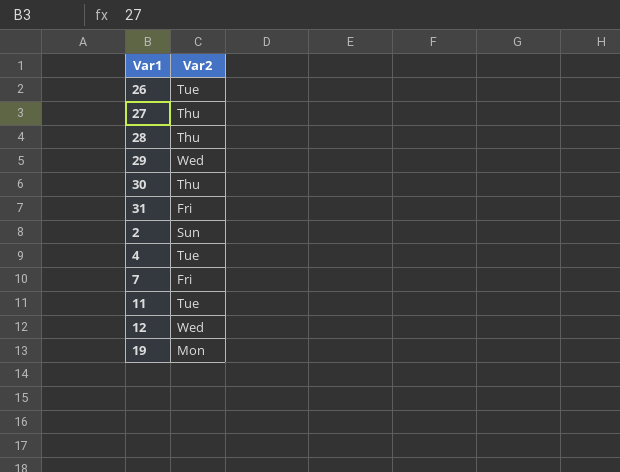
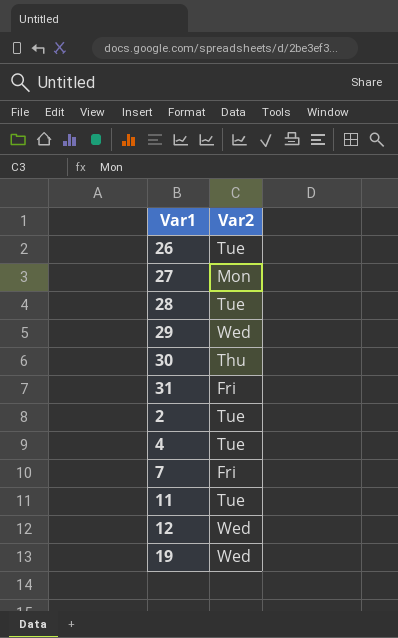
27 | Var2: Thu -> Mon
28 | Var2: Thu -> Tue
2 | Var2: Sun -> Tue
19 | Var2: Mon -> Wed

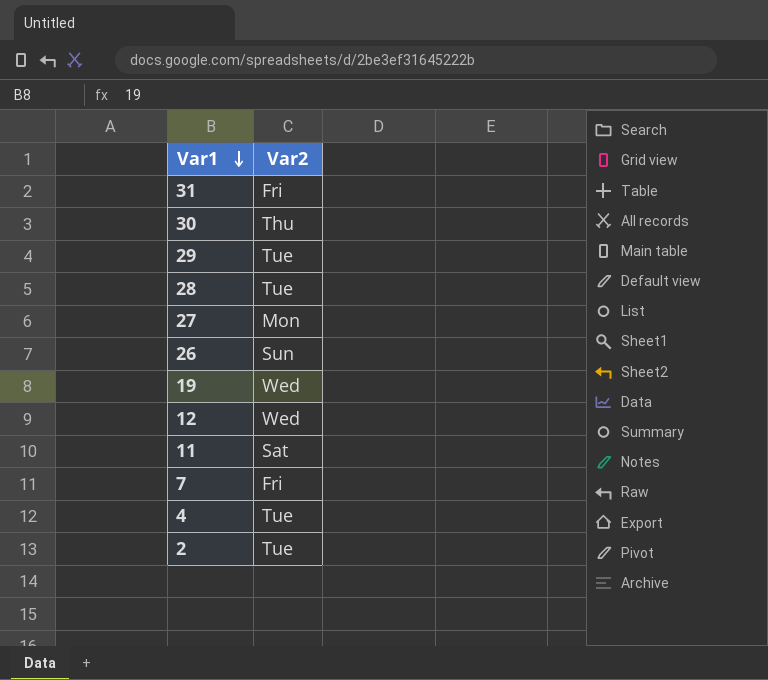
row order: none -> Var1 descending
29 | Var2: Wed -> Tue
26 | Var2: Tue -> Sun
11 | Var2: Tue -> Sat

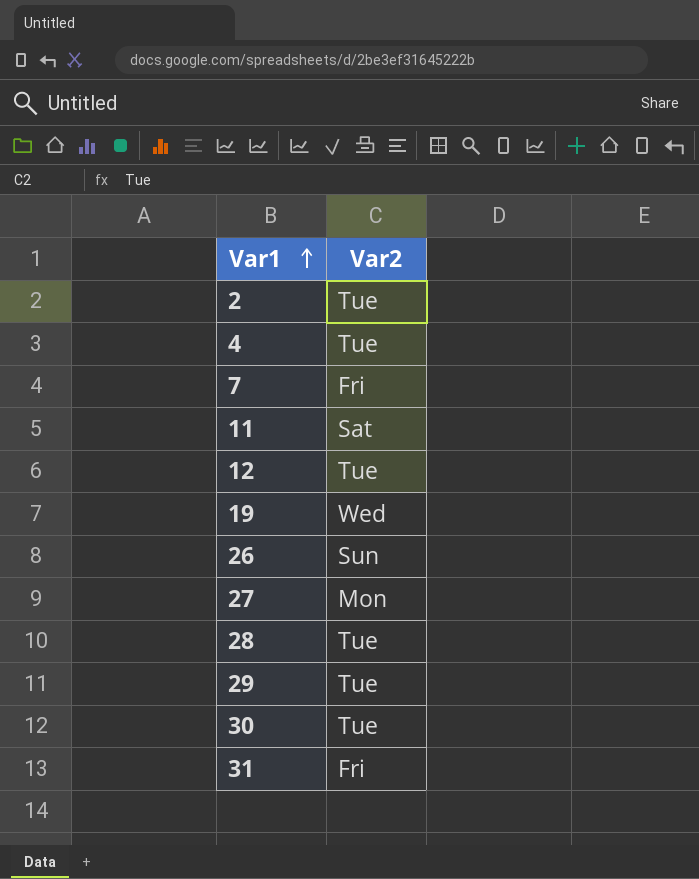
row order: Var1 descending -> Var1 ascending
12 | Var2: Wed -> Tue
30 | Var2: Thu -> Tue

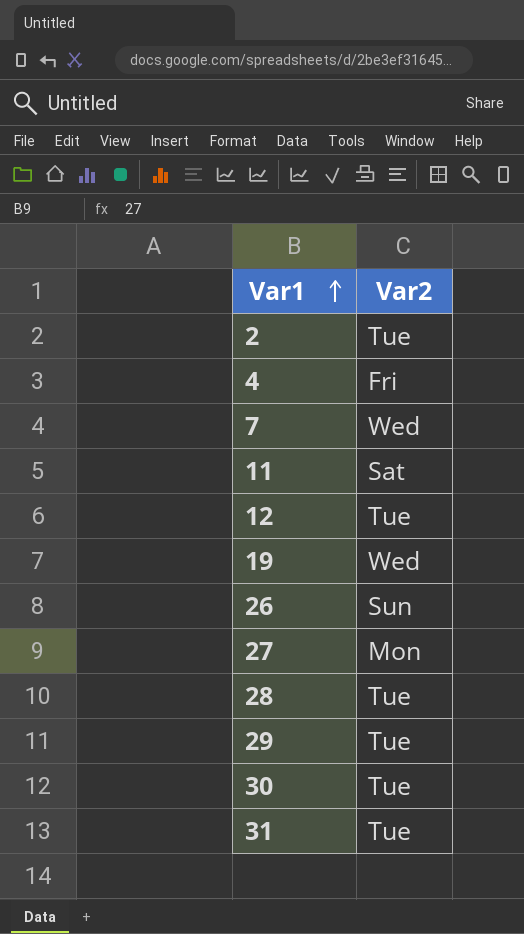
4 | Var2: Tue -> Fri
7 | Var2: Fri -> Wed
31 | Var2: Fri -> Tue

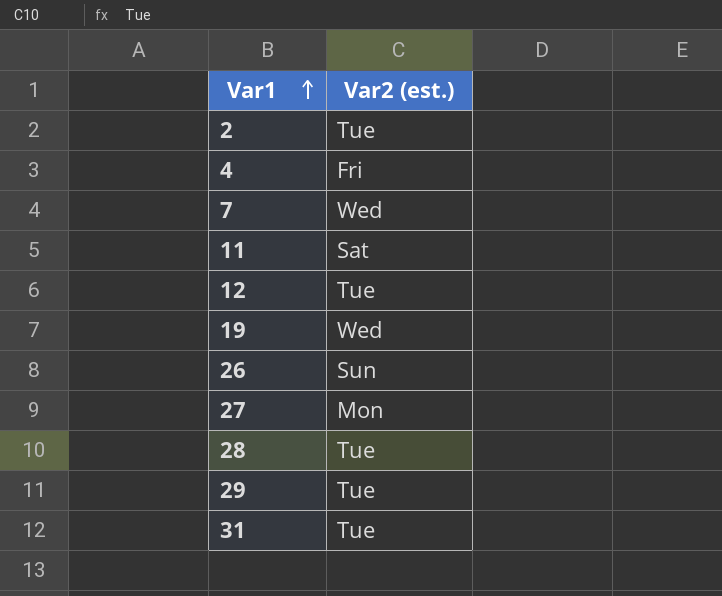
column name: Var2 -> Var2 (est.)
row 30: Tue -> none

